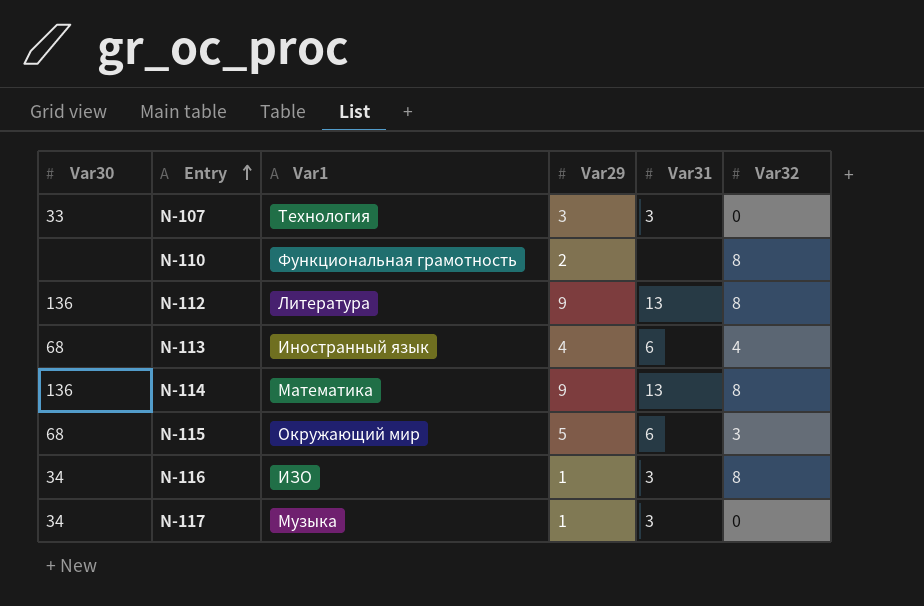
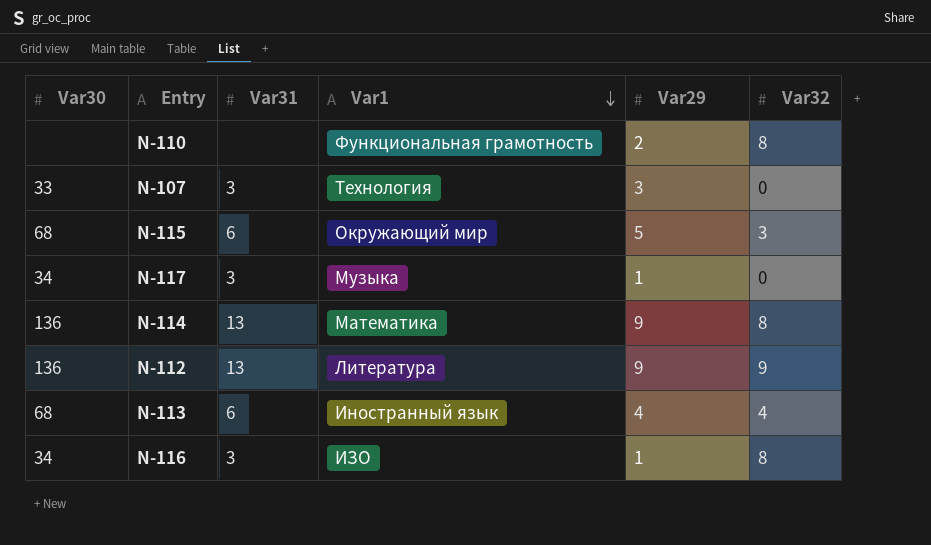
row order: Entry ascending -> Var1 descending
column Var31 | position: 5 -> 3
N-112 | Var32: 8 -> 9

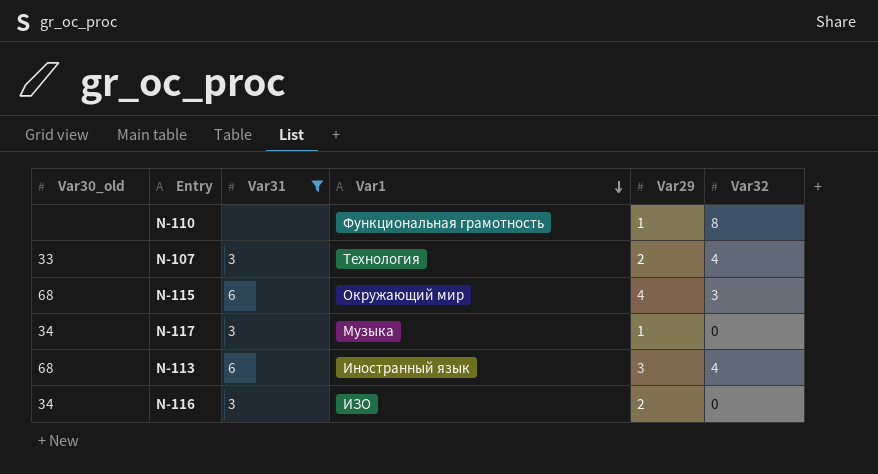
filter: none -> Var31 != 13
column name: Var30 -> Var30_old
N-110 | Var29: 2 -> 1
N-107 | Var29: 3 -> 2
N-107 | Var32: 0 -> 4
N-115 | Var29: 5 -> 4
N-113 | Var29: 4 -> 3
N-116 | Var29: 1 -> 2
N-116 | Var32: 8 -> 0

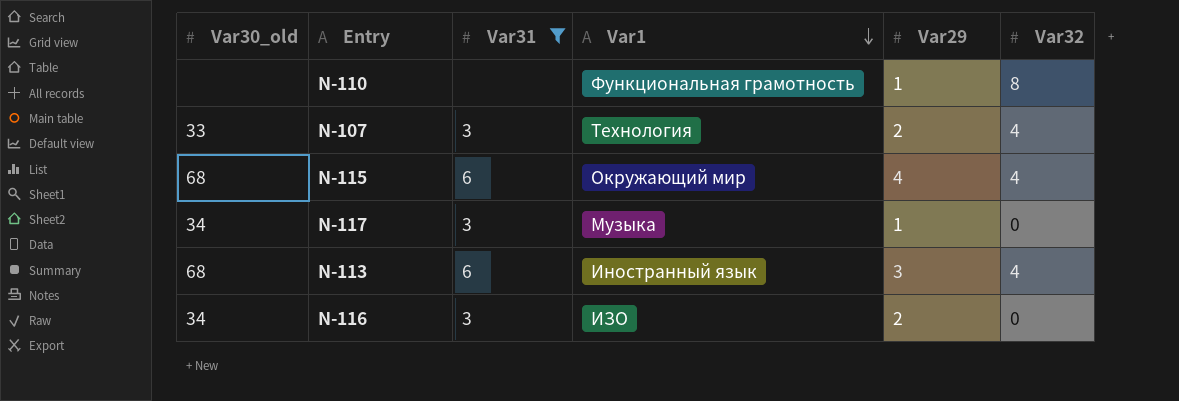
N-115 | Var32: 3 -> 4

